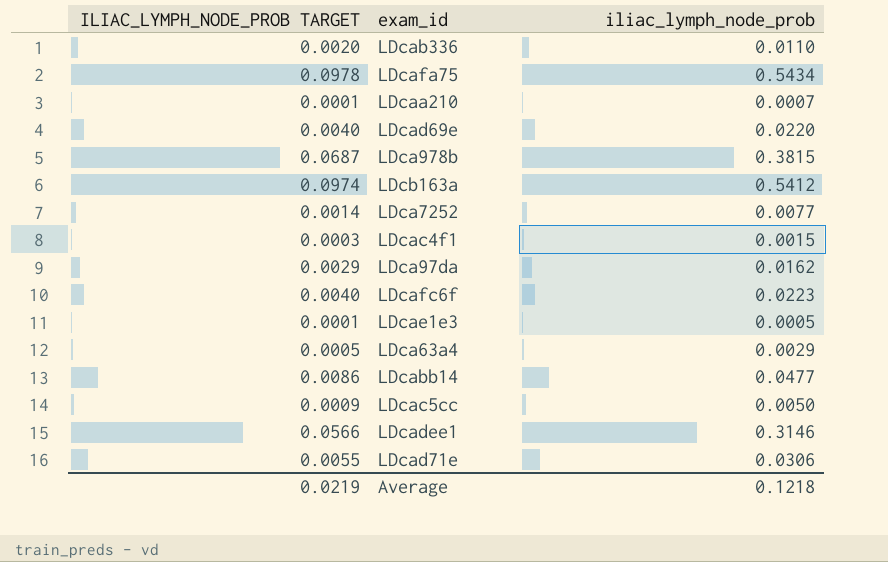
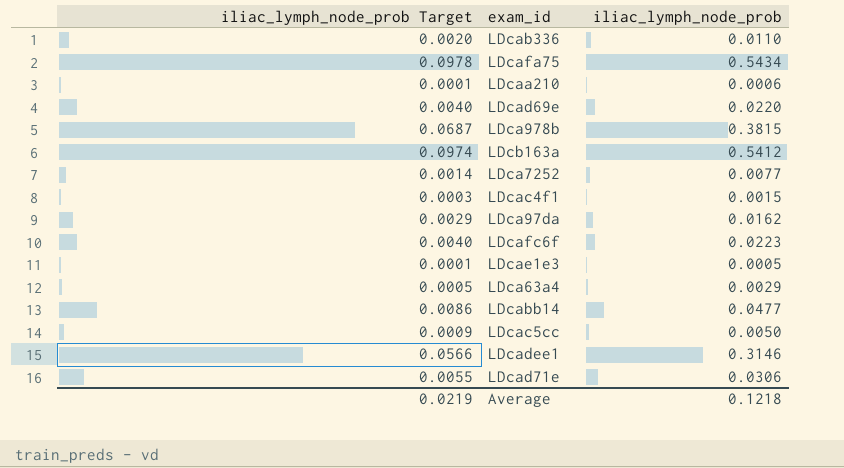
column name: ILIAC_LYMPH_NODE_PROB TARGET -> iliac_lymph_node_prob Target
LDcaa210 | iliac_lymph_node_prob: 0.0007 -> 0.0006

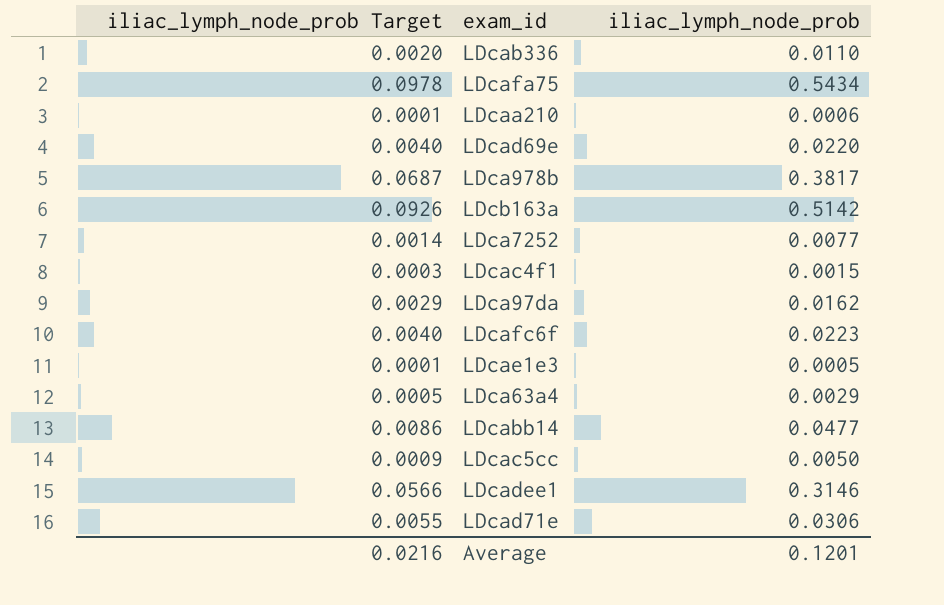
LDca978b | iliac_lymph_node_prob: 0.3815 -> 0.3817
LDcb163a | iliac_lymph_node_prob Target: 0.0974 -> 0.0926
LDcb163a | iliac_lymph_node_prob: 0.5412 -> 0.5142
Average | iliac_lymph_node_prob Target: 0.0219 -> 0.0216
Average | iliac_lymph_node_prob: 0.1218 -> 0.1201

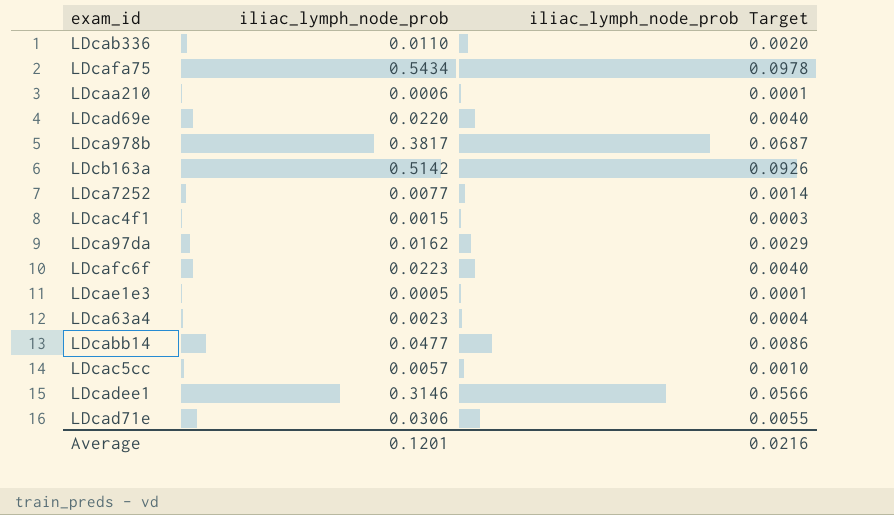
column iliac_lymph_node_prob Target | position: 1 -> 3
LDca63a4 | iliac_lymph_node_prob: 0.0029 -> 0.0023
LDca63a4 | iliac_lymph_node_prob Target: 0.0005 -> 0.0004
LDcac5cc | iliac_lymph_node_prob: 0.0050 -> 0.0057
LDcac5cc | iliac_lymph_node_prob Target: 0.0009 -> 0.0010

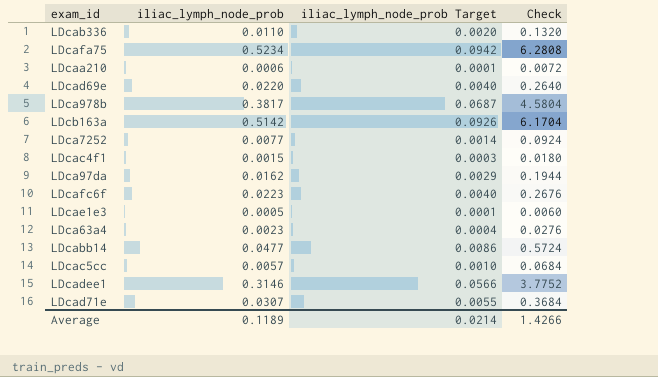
column Check | formula: none -> [iliac_lymph_node_prob] * 12
LDcafa75 | iliac_lymph_node_prob: 0.5434 -> 0.5234
LDcafa75 | iliac_lymph_node_prob Target: 0.0978 -> 0.0942
LDcad71e | iliac_lymph_node_prob: 0.0306 -> 0.0307
Average | iliac_lymph_node_prob: 0.1201 -> 0.1189
Average | iliac_lymph_node_prob Target: 0.0216 -> 0.0214

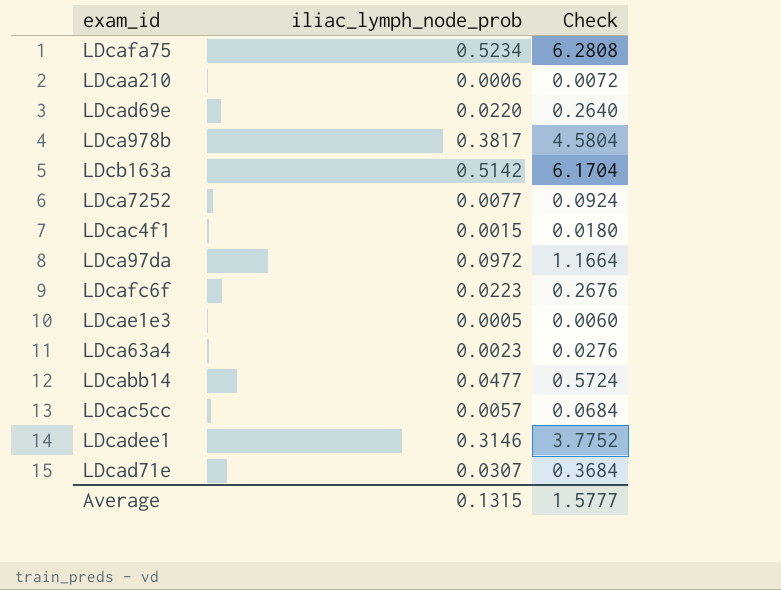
column iliac_lymph_node_prob Target | formula: [iliac_lymph_node_prob] * 0.18 -> none
row LDcab336: 0.0110 | 0.0020 | 0.1320 -> none
LDca97da | iliac_lymph_node_prob: 0.0162 -> 0.0972
LDca97da | Check: 0.1944 -> 1.1664
Average | iliac_lymph_node_prob: 0.1189 -> 0.1315
Average | Check: 1.4266 -> 1.5777

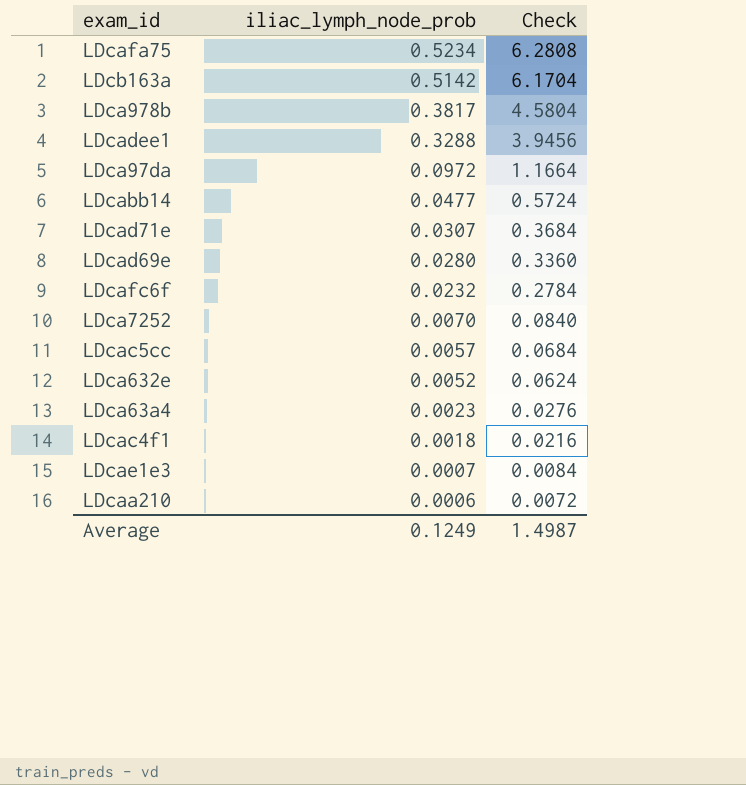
row order: none -> iliac_lymph_node_prob descending
LDcadee1 | iliac_lymph_node_prob: 0.3146 -> 0.3288
LDcadee1 | Check: 3.7752 -> 3.9456
LDcad69e | iliac_lymph_node_prob: 0.0220 -> 0.0280
LDcad69e | Check: 0.2640 -> 0.3360
LDcafc6f | iliac_lymph_node_prob: 0.0223 -> 0.0232
LDcafc6f | Check: 0.2676 -> 0.2784
LDca7252 | iliac_lymph_node_prob: 0.0077 -> 0.0070
LDca7252 | Check: 0.0924 -> 0.0840
row LDca632e: none -> 0.0052 | 0.0624
LDcac4f1 | iliac_lymph_node_prob: 0.0015 -> 0.0018
LDcac4f1 | Check: 0.0180 -> 0.0216
LDcae1e3 | iliac_lymph_node_prob: 0.0005 -> 0.0007
LDcae1e3 | Check: 0.0060 -> 0.0084
Average | iliac_lymph_node_prob: 0.1315 -> 0.1249
Average | Check: 1.5777 -> 1.4987

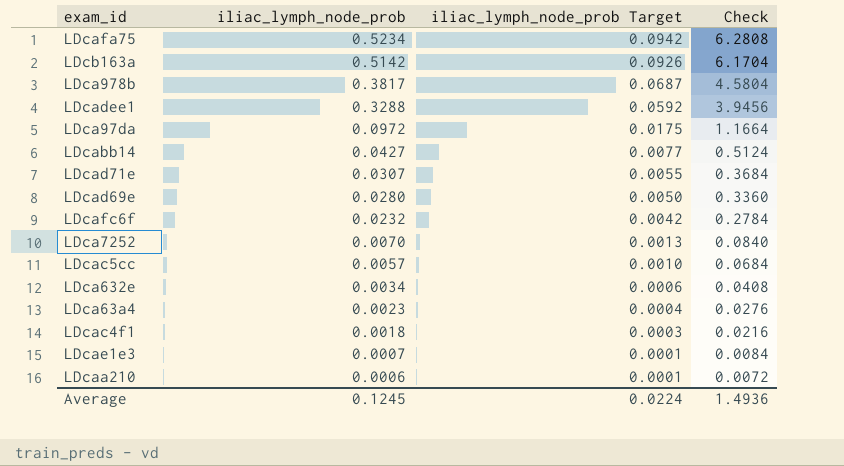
column iliac_lymph_node_prob Target | formula: none -> [iliac_lymph_node_prob] * 0.18
LDcabb14 | iliac_lymph_node_prob: 0.0477 -> 0.0427
LDcabb14 | Check: 0.5724 -> 0.5124
LDca632e | iliac_lymph_node_prob: 0.0052 -> 0.0034
LDca632e | Check: 0.0624 -> 0.0408
Average | iliac_lymph_node_prob: 0.1249 -> 0.1245
Average | Check: 1.4987 -> 1.4936

